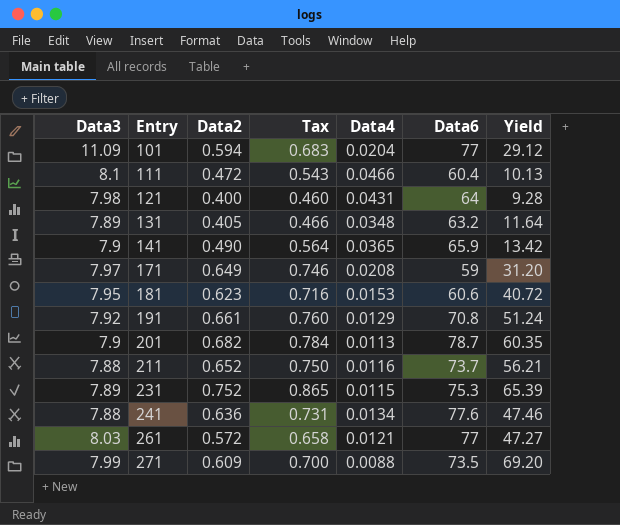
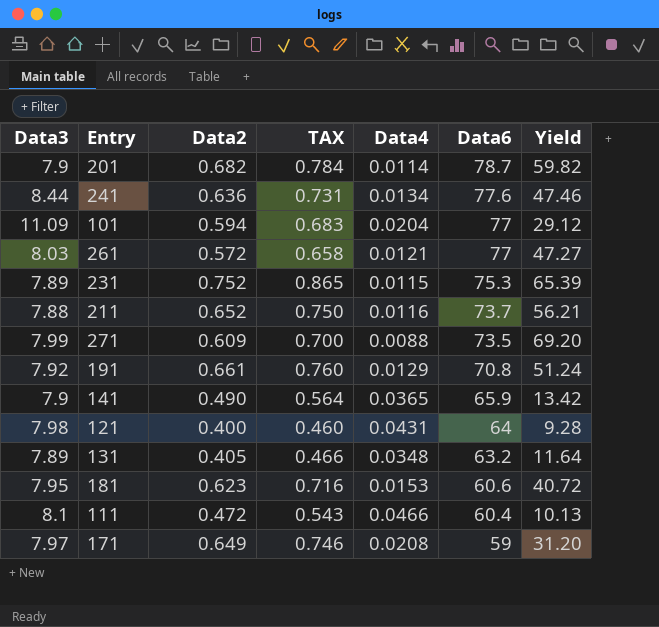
row order: Entry ascending -> Data6 descending
column name: Tax -> TAX
201 | Data4: 0.0113 -> 0.0114
201 | Yield: 60.35 -> 59.82
241 | Data3: 7.88 -> 8.44

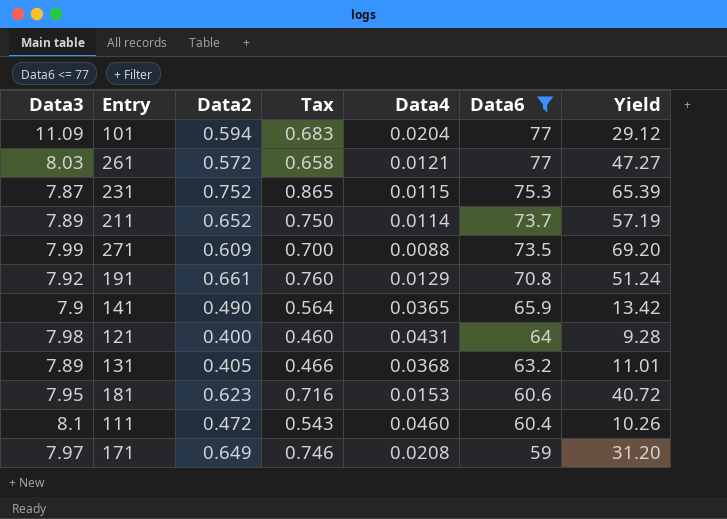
filter: none -> Data6 <= 77
column name: TAX -> Tax
231 | Data3: 7.89 -> 7.87
211 | Data3: 7.88 -> 7.89
211 | Data4: 0.0116 -> 0.0114
211 | Yield: 56.21 -> 57.19
131 | Data4: 0.0348 -> 0.0368
131 | Yield: 11.64 -> 11.01
111 | Data4: 0.0466 -> 0.0460
111 | Yield: 10.13 -> 10.26

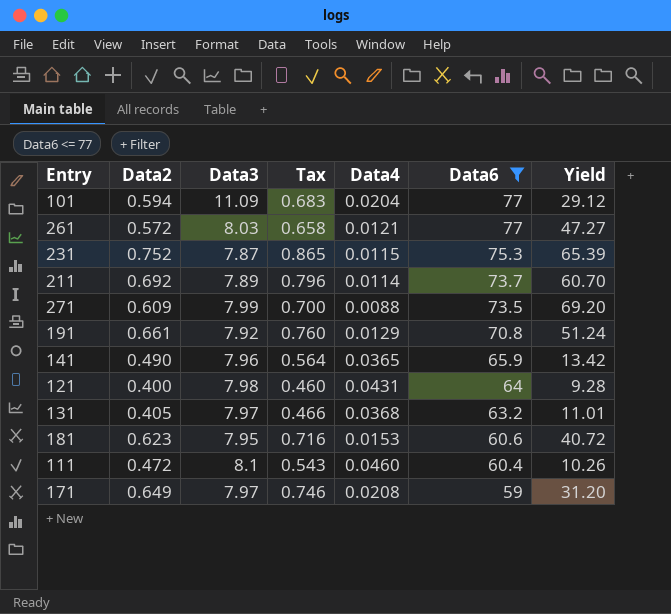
column Data3 | position: 1 -> 3
211 | Data2: 0.652 -> 0.692
211 | Tax: 0.750 -> 0.796
211 | Yield: 57.19 -> 60.70
141 | Data3: 7.9 -> 7.96
131 | Data3: 7.89 -> 7.97

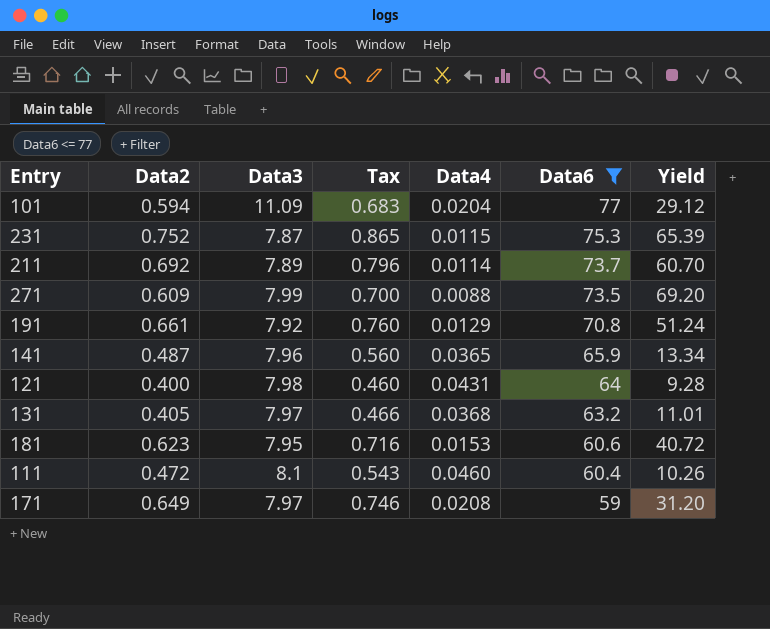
row 261: 0.572 | 8.03 | 0.658 | 0.0121 | 77 | 47.27 -> none
141 | Data2: 0.490 -> 0.487
141 | Tax: 0.564 -> 0.560
141 | Yield: 13.42 -> 13.34

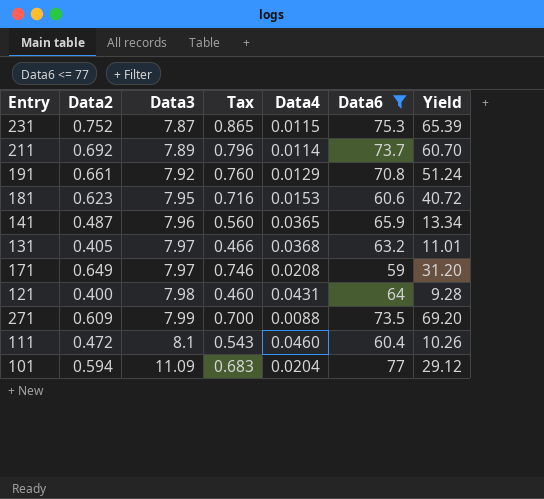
row order: Data6 descending -> Data3 ascending

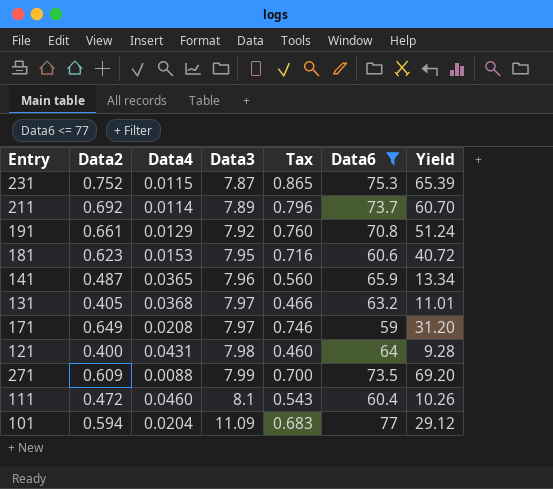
column Data4 | position: 5 -> 3

